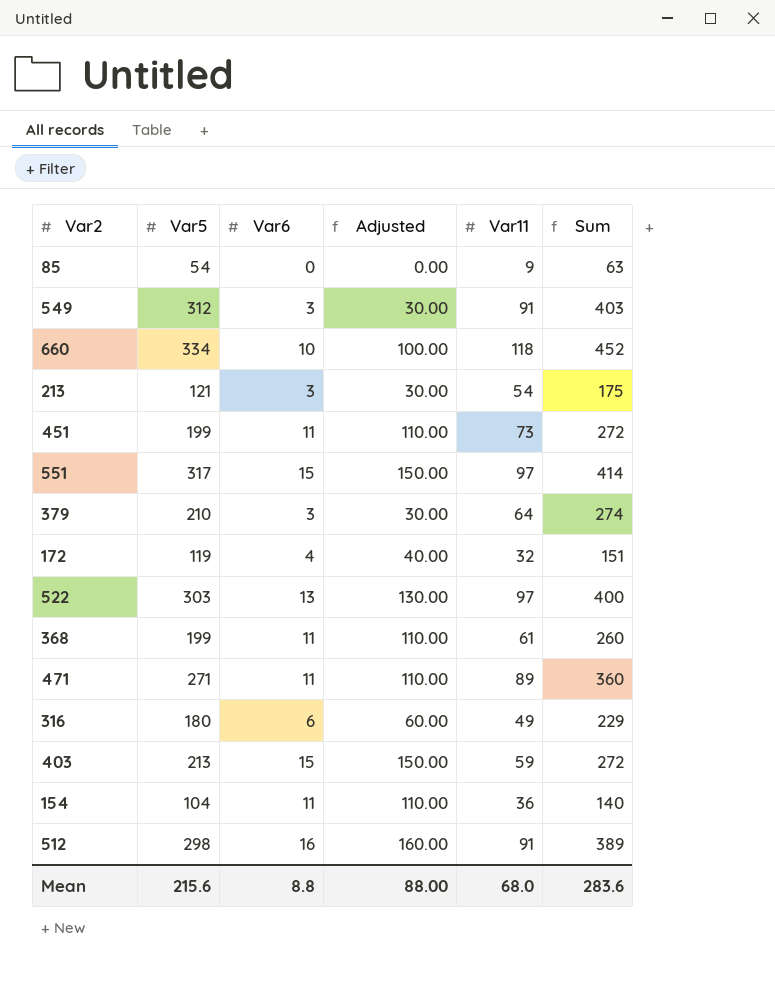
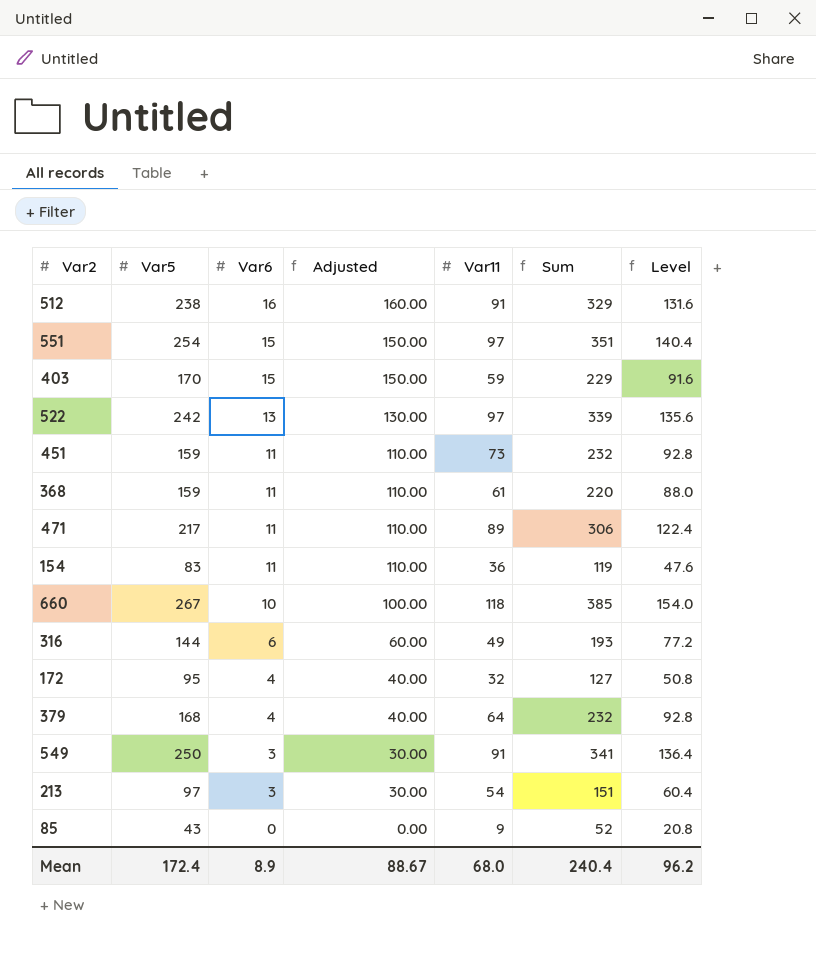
row order: none -> Var6 descending
column Level | formula: none -> [Sum] * 0.4
512 | Var5: 298 -> 238
512 | Sum: 389 -> 329
551 | Var5: 317 -> 254
551 | Sum: 414 -> 351
403 | Var5: 213 -> 170
403 | Sum: 272 -> 229
522 | Var5: 303 -> 242
522 | Sum: 400 -> 339
451 | Var5: 199 -> 159
451 | Sum: 272 -> 232
368 | Var5: 199 -> 159
368 | Sum: 260 -> 220
471 | Var5: 271 -> 217
471 | Sum: 360 -> 306
154 | Var5: 104 -> 83
154 | Sum: 140 -> 119
660 | Var5: 334 -> 267
660 | Sum: 452 -> 385
316 | Var5: 180 -> 144
316 | Sum: 229 -> 193
172 | Var5: 119 -> 95
172 | Sum: 151 -> 127
379 | Var5: 210 -> 168
379 | Var6: 3 -> 4
379 | Adjusted: 30.00 -> 40.00
379 | Sum: 274 -> 232
549 | Var5: 312 -> 250
549 | Sum: 403 -> 341
213 | Var5: 121 -> 97
213 | Sum: 175 -> 151
85 | Var5: 54 -> 43
85 | Sum: 63 -> 52
Mean | Var5: 215.6 -> 172.4
Mean | Var6: 8.8 -> 8.9
Mean | Adjusted: 88.00 -> 88.67
Mean | Sum: 283.6 -> 240.4

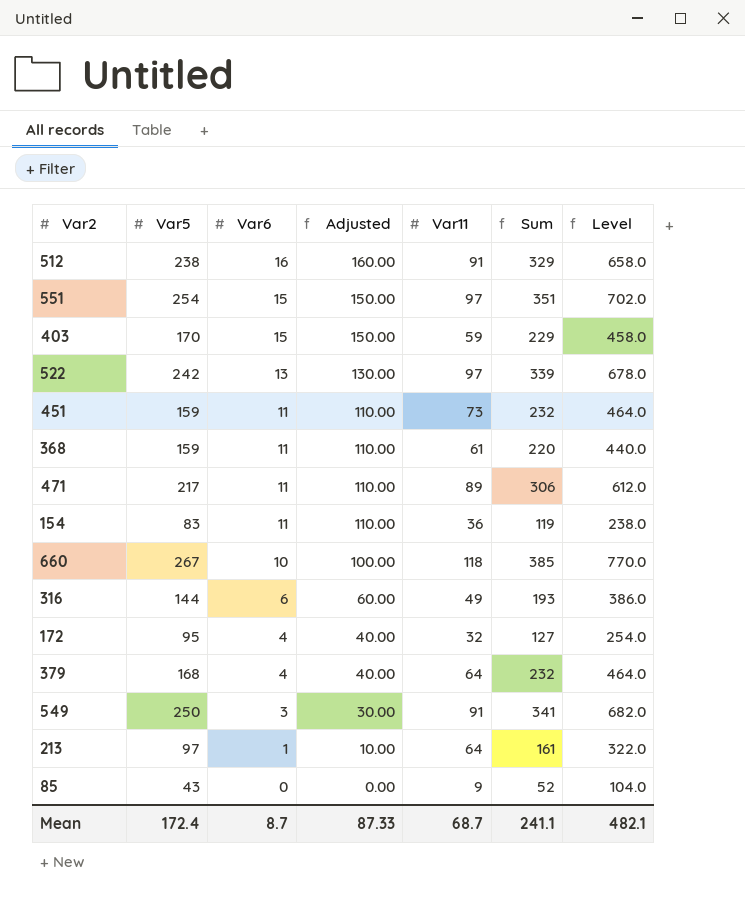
column Level | formula: [Sum] * 0.4 -> [Sum] * 2
213 | Var6: 3 -> 1
213 | Adjusted: 30.00 -> 10.00
213 | Var11: 54 -> 64
213 | Sum: 151 -> 161
Mean | Var6: 8.9 -> 8.7
Mean | Adjusted: 88.67 -> 87.33
Mean | Var11: 68.0 -> 68.7
Mean | Sum: 240.4 -> 241.1
Mean | Level: 96.2 -> 482.1

